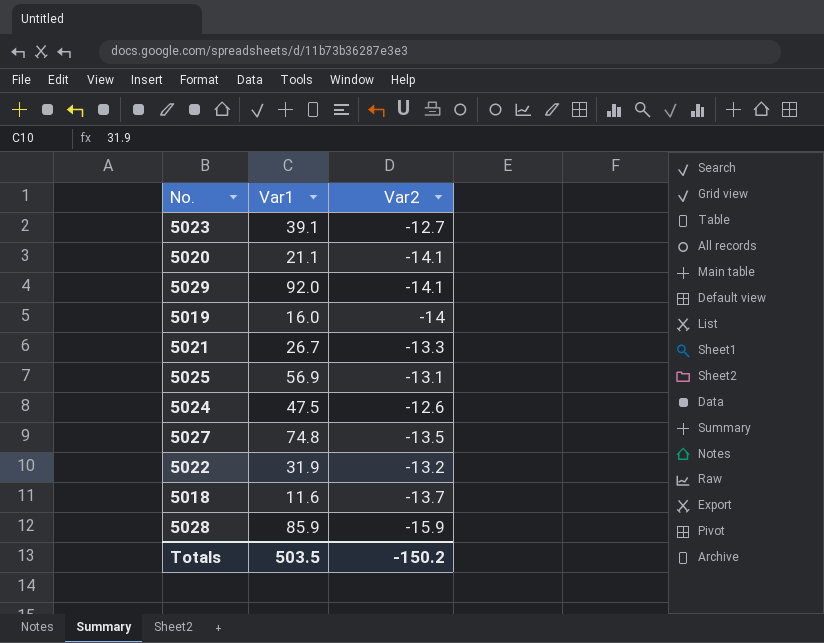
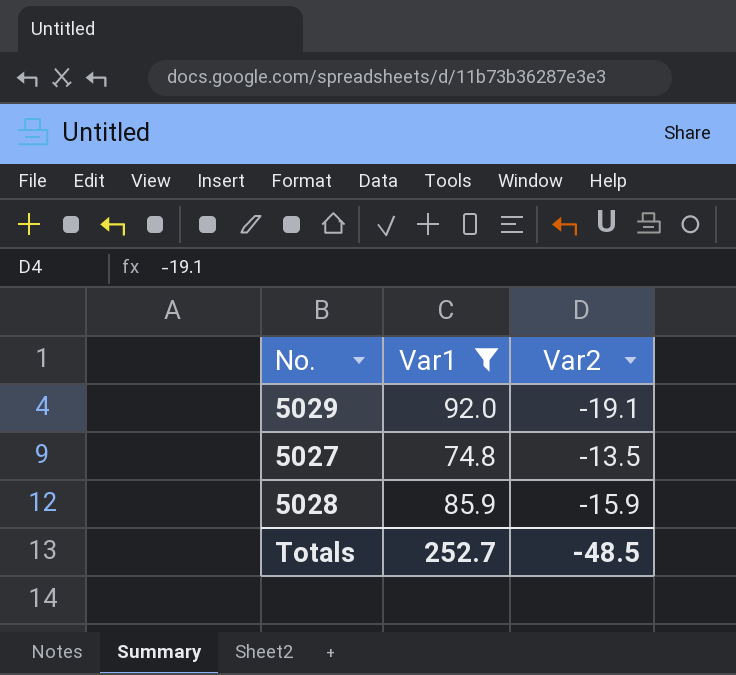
filter: none -> Var1 >= 74.8
5029 | Var2: -14.1 -> -19.1
Totals | Var1: 503.5 -> 252.7
Totals | Var2: -150.2 -> -48.5

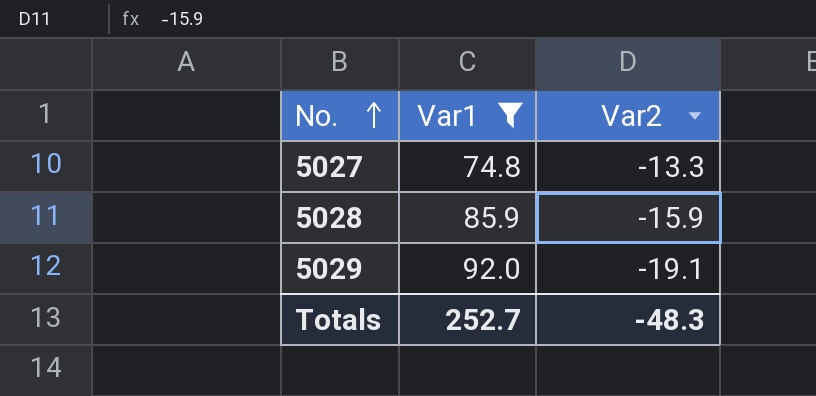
row order: none -> No. ascending
5027 | Var2: -13.5 -> -13.3
Totals | Var2: -48.5 -> -48.3

